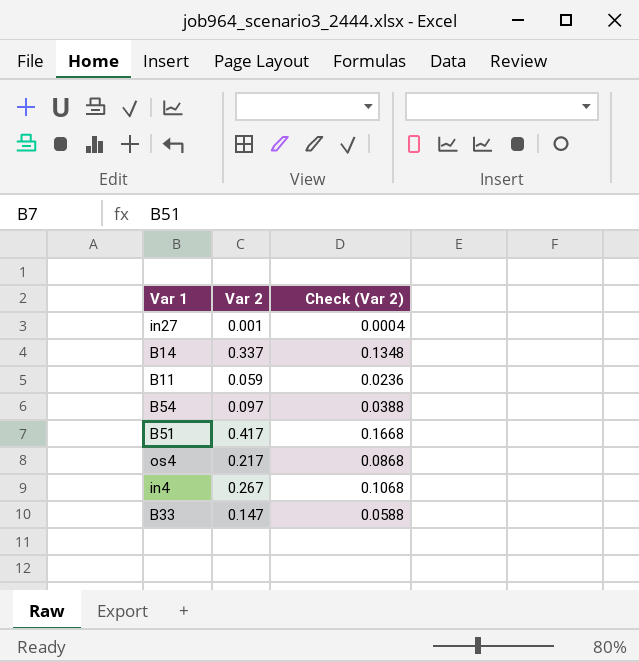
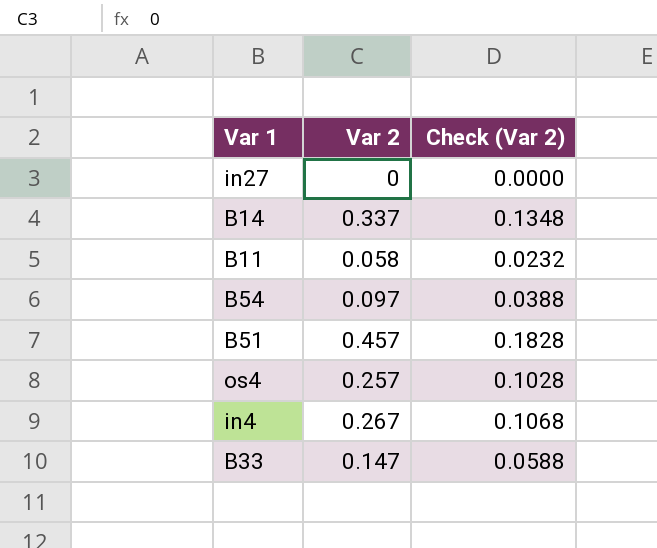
in27 | Var 2: 0.001 -> 0
in27 | Check (Var 2): 0.0004 -> 0.0000
B11 | Var 2: 0.059 -> 0.058
B11 | Check (Var 2): 0.0236 -> 0.0232
B51 | Var 2: 0.417 -> 0.457
B51 | Check (Var 2): 0.1668 -> 0.1828
os4 | Var 2: 0.217 -> 0.257
os4 | Check (Var 2): 0.0868 -> 0.1028

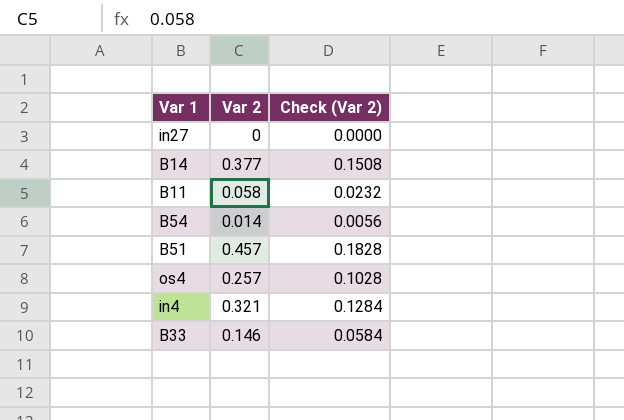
B14 | Var 2: 0.337 -> 0.377
B14 | Check (Var 2): 0.1348 -> 0.1508
B54 | Var 2: 0.097 -> 0.014
B54 | Check (Var 2): 0.0388 -> 0.0056
in4 | Var 2: 0.267 -> 0.321
in4 | Check (Var 2): 0.1068 -> 0.1284
B33 | Var 2: 0.147 -> 0.146
B33 | Check (Var 2): 0.0588 -> 0.0584

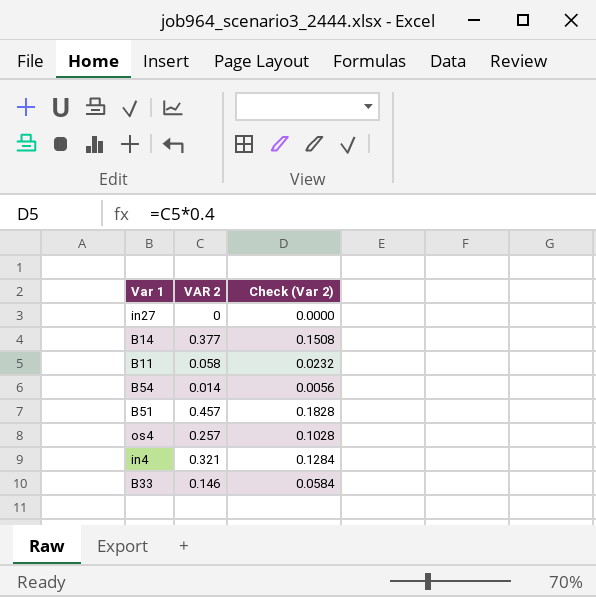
column name: Var 2 -> VAR 2

